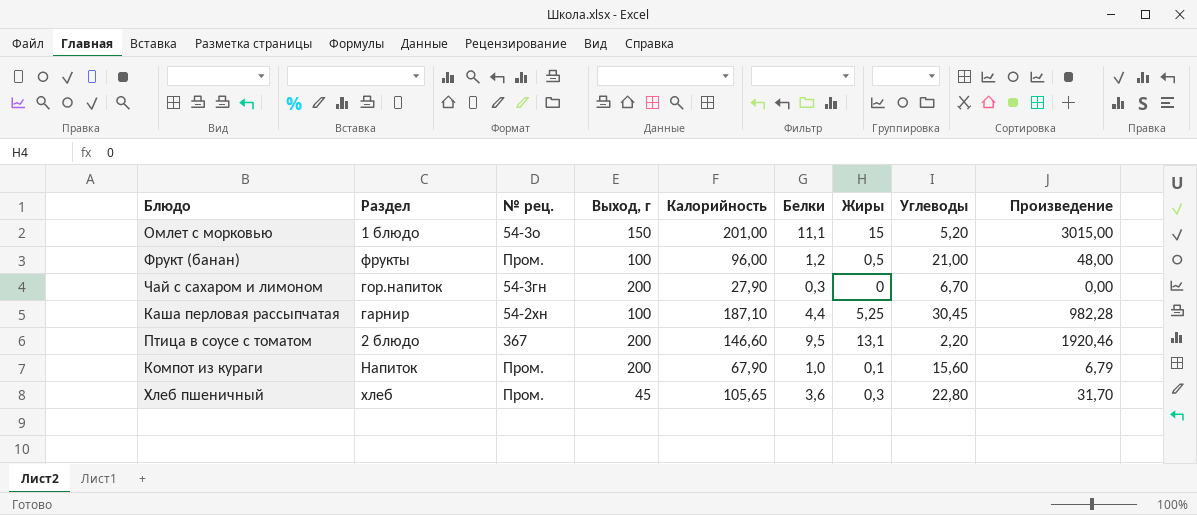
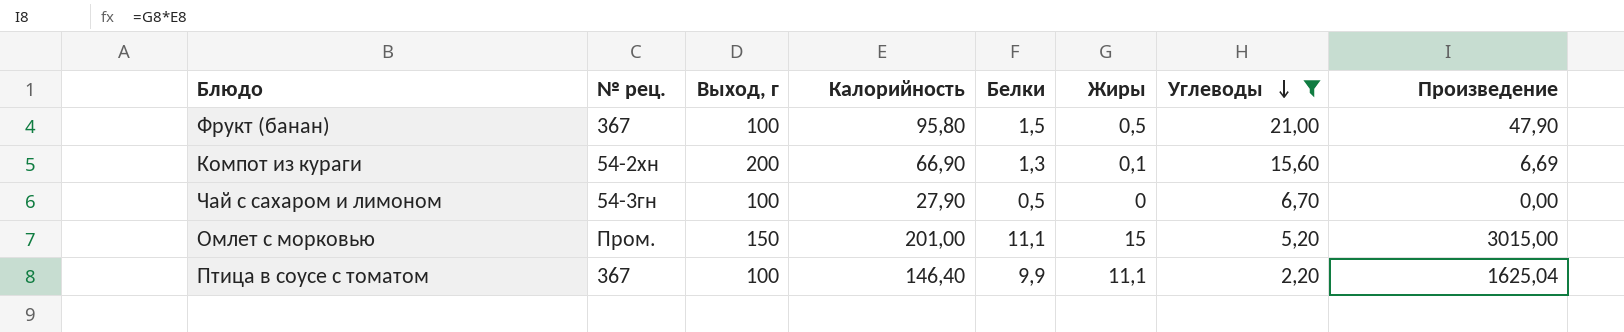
filter: none -> Углеводы <= 21,00
row order: none -> Углеводы descending
column Раздел | position: 2 -> none
Фрукт (банан) | № рец.: Пром. -> 367
Фрукт (банан) | Калорийность: 96,00 -> 95,80
Фрукт (банан) | Белки: 1,2 -> 1,5
Фрукт (банан) | Произведение: 48,00 -> 47,90
Компот из кураги | № рец.: Пром. -> 54-2хн
Компот из кураги | Калорийность: 67,90 -> 66,90
Компот из кураги | Белки: 1,0 -> 1,3
Компот из кураги | Произведение: 6,79 -> 6,69
Чай с сахаром и лимоном | Выход, г: 200 -> 100
Чай с сахаром и лимоном | Белки: 0,3 -> 0,5
Омлет с морковью | № рец.: 54-3о -> Пром.
Птица в соусе с томатом | Выход, г: 200 -> 100
Птица в соусе с томатом | Калорийность: 146,60 -> 146,40
Птица в соусе с томатом | Белки: 9,5 -> 9,9
Птица в соусе с томатом | Жиры: 13,1 -> 11,1
Птица в соусе с томатом | Произведение: 1920,46 -> 1625,04

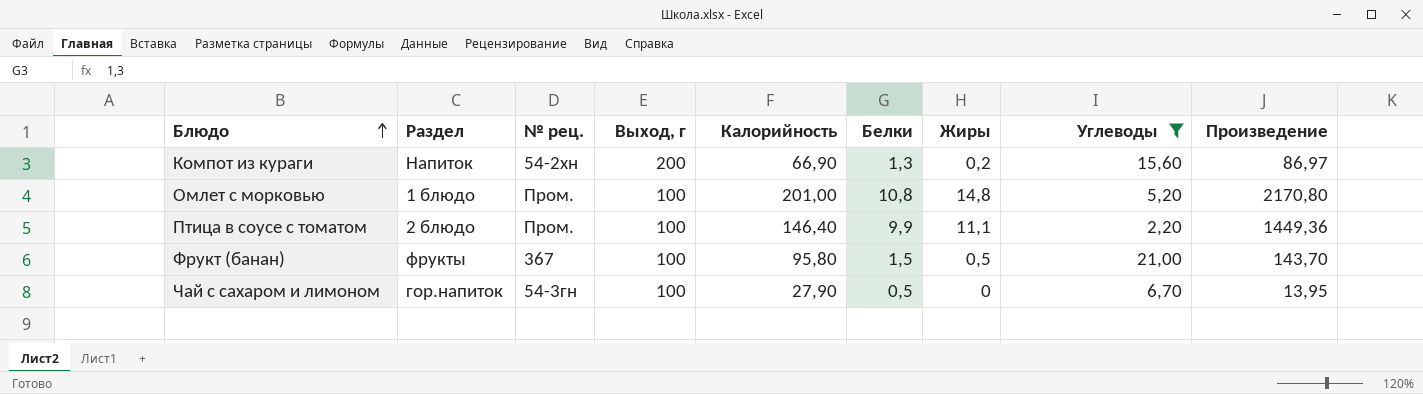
row order: Углеводы descending -> Блюдо ascending
column Раздел | position: none -> 2
column Произведение | formula: [Калорийность] * [Жиры] -> [Калорийность] * [Белки]
Компот из кураги | Жиры: 0,1 -> 0,2
Омлет с морковью | Выход, г: 150 -> 100
Омлет с морковью | Белки: 11,1 -> 10,8
Омлет с морковью | Жиры: 15 -> 14,8
Птица в соусе с томатом | № рец.: 367 -> Пром.

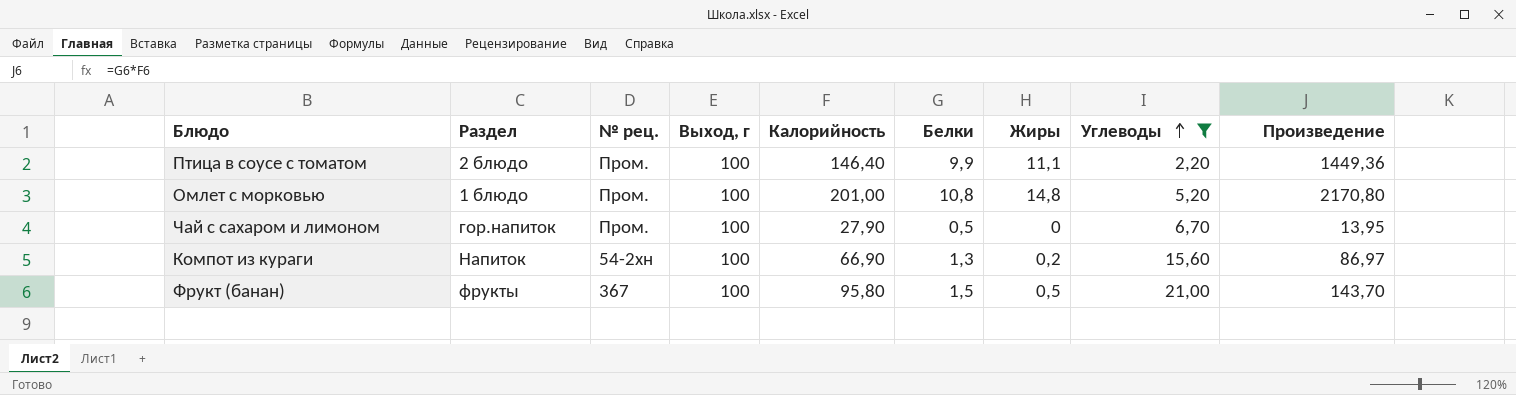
row order: Блюдо ascending -> Углеводы ascending
Чай с сахаром и лимоном | № рец.: 54-3гн -> Пром.
Компот из кураги | Выход, г: 200 -> 100

